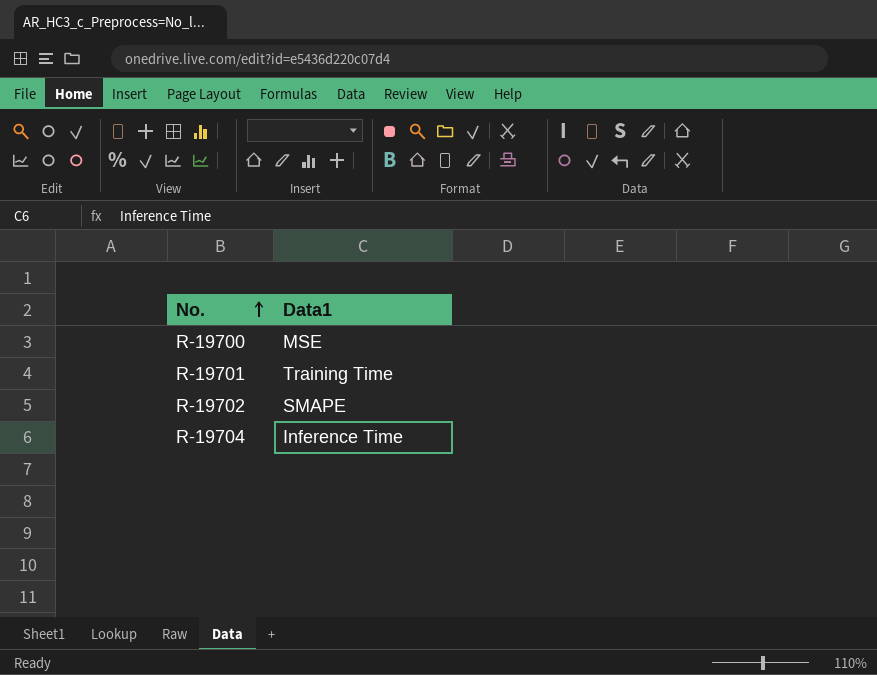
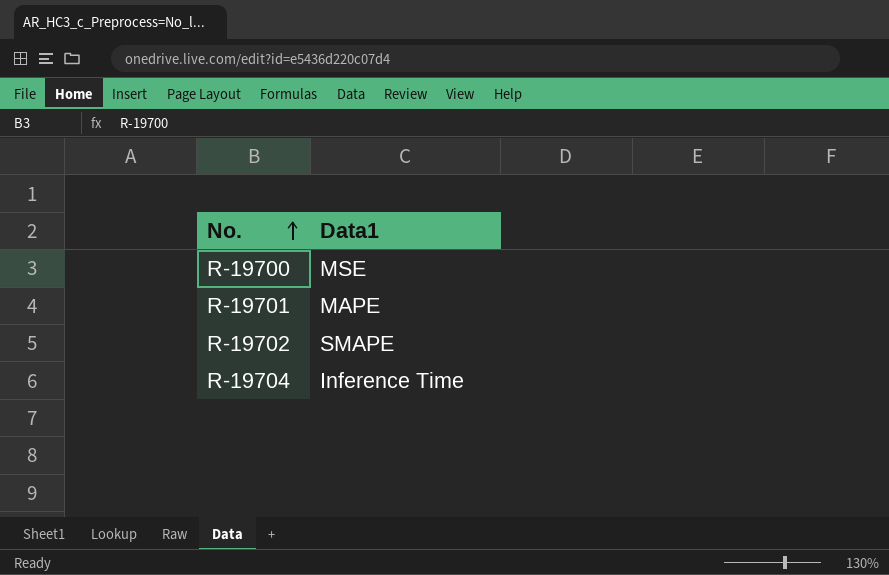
R-19701 | Data1: Training Time -> MAPE

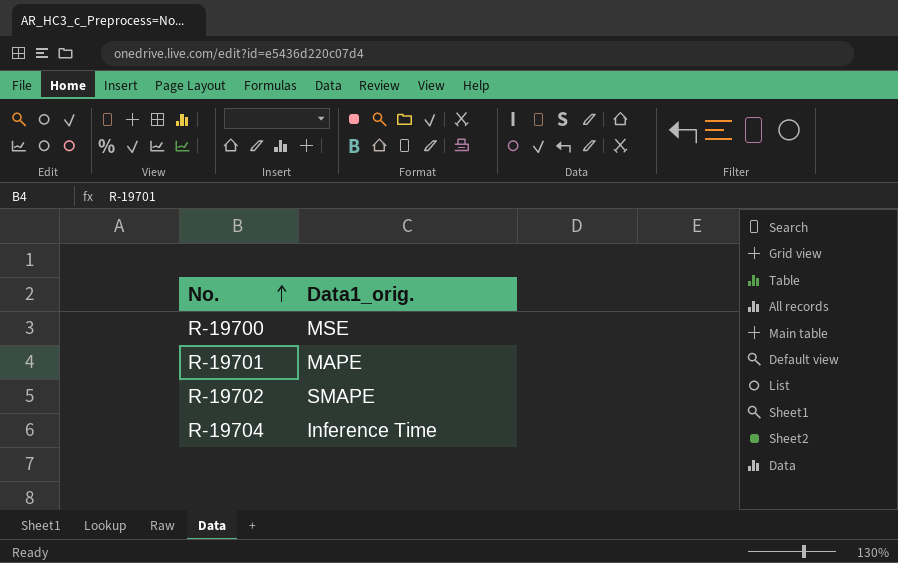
column name: Data1 -> Data1_orig.

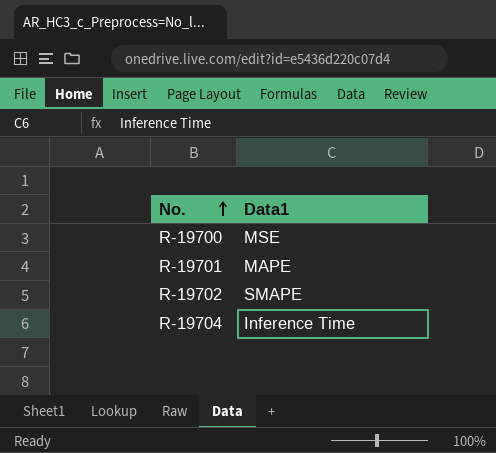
column name: Data1_orig. -> Data1

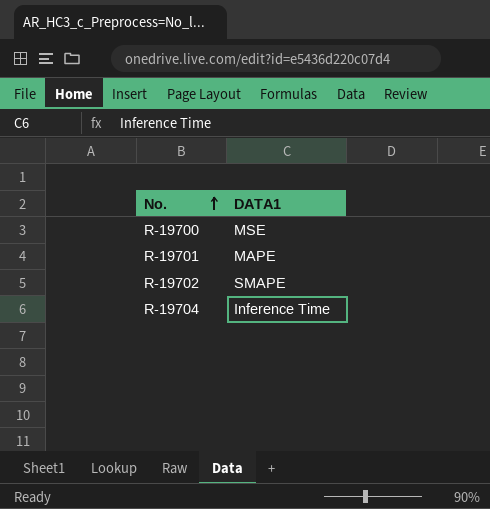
column name: Data1 -> DATA1

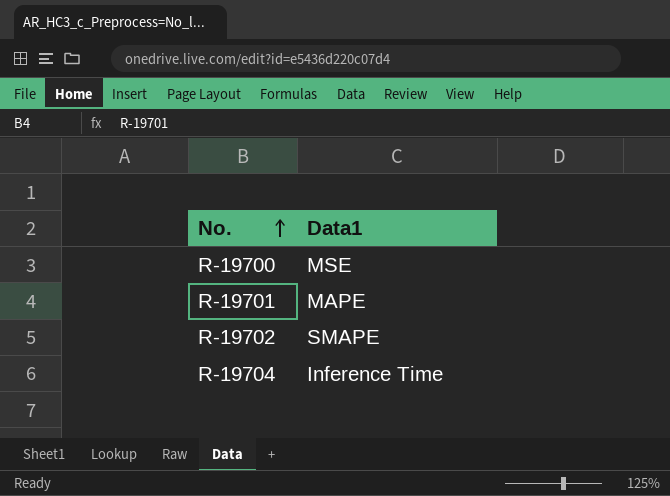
column name: DATA1 -> Data1

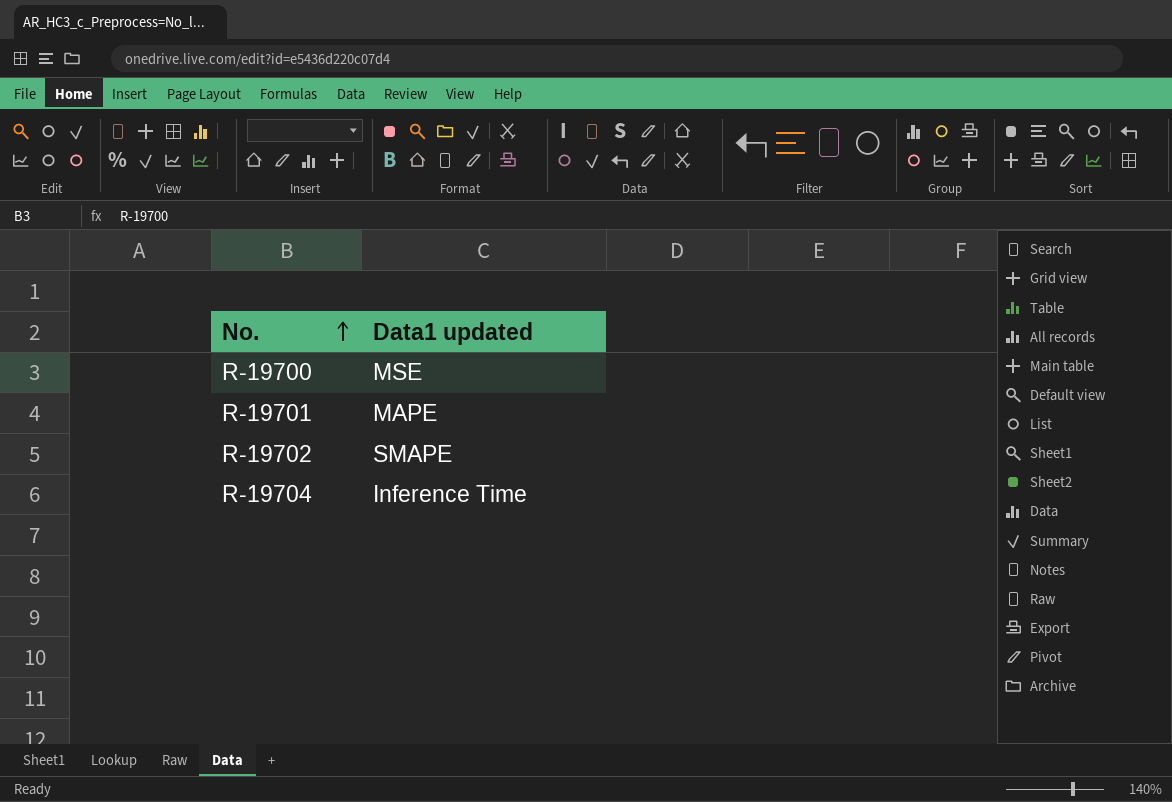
column name: Data1 -> Data1 updated

